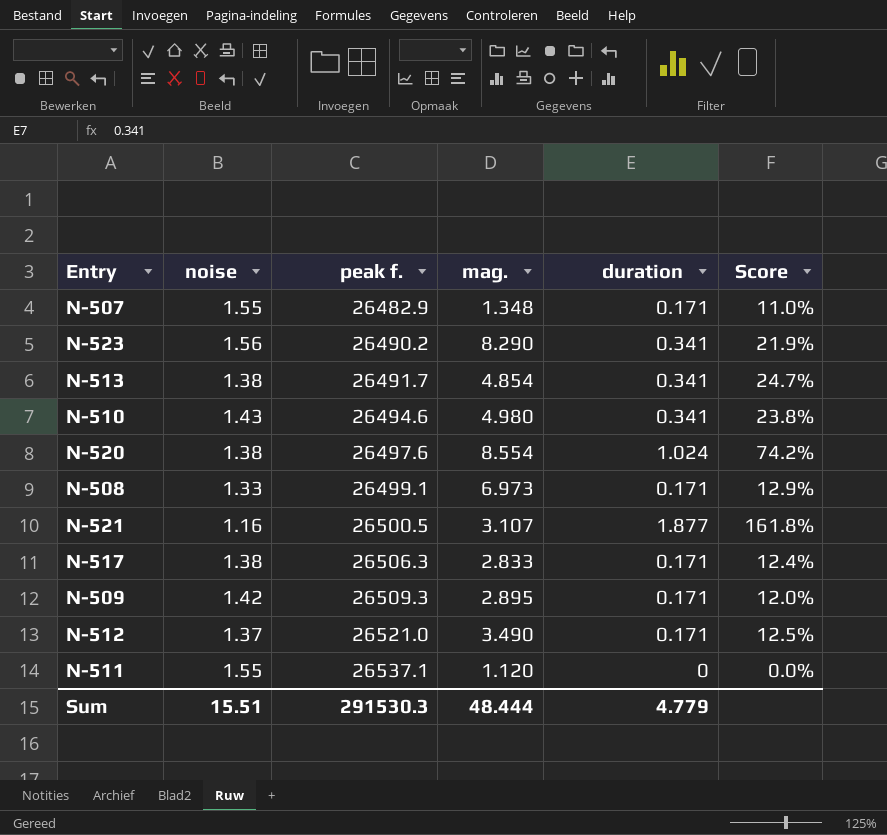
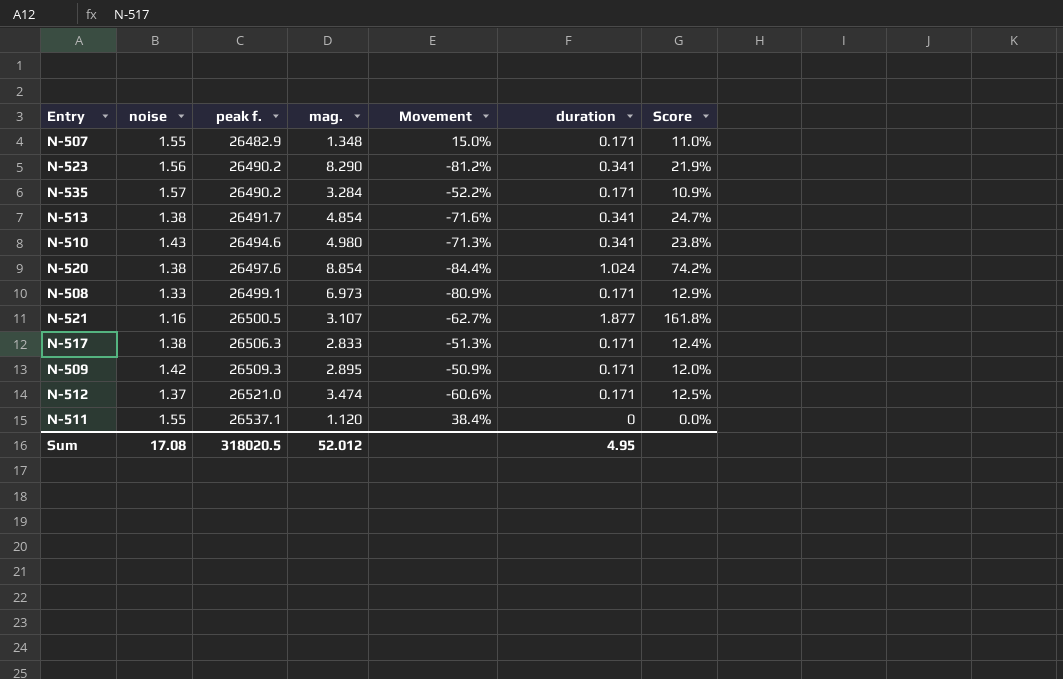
column Movement | formula: none -> ([noise] - [mag.]) / [mag.]
row N-535: none -> 1.57 | 26490.2 | 3.284 | -52.2% | 0.171 | 10.9%
N-520 | mag.: 8.554 -> 8.854
N-512 | mag.: 3.490 -> 3.474
Sum | noise: 15.51 -> 17.08
Sum | peak f.: 291530.3 -> 318020.5
Sum | mag.: 48.444 -> 52.012
Sum | duration: 4.779 -> 4.95

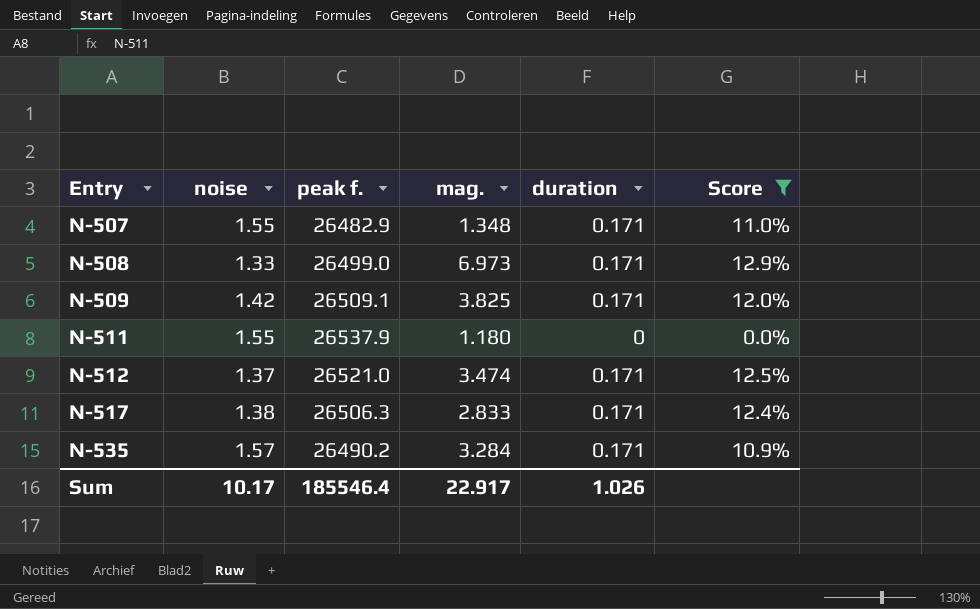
filter: none -> Score <= 12.9%
row order: peak f. ascending -> Entry ascending
column Movement | formula: ([noise] - [mag.]) / [mag.] -> none
N-508 | peak f.: 26499.1 -> 26499.0
N-509 | peak f.: 26509.3 -> 26509.1
N-509 | mag.: 2.895 -> 3.825
N-511 | peak f.: 26537.1 -> 26537.9
N-511 | mag.: 1.120 -> 1.180
Sum | noise: 17.08 -> 10.17
Sum | peak f.: 318020.5 -> 185546.4
Sum | mag.: 52.012 -> 22.917
Sum | duration: 4.95 -> 1.026

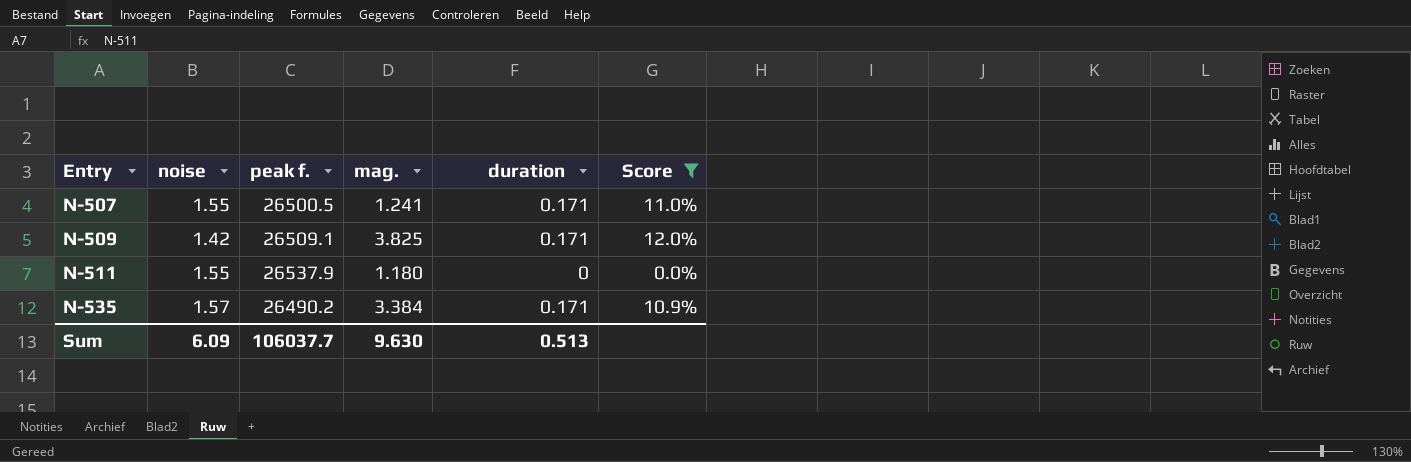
row N-508: 1.33 | 26499.0 | 6.973 | 0.171 | 12.9% -> none
row N-512: 1.37 | 26521.0 | 3.474 | 0.171 | 12.5% -> none
row N-517: 1.38 | 26506.3 | 2.833 | 0.171 | 12.4% -> none
N-507 | peak f.: 26482.9 -> 26500.5
N-507 | mag.: 1.348 -> 1.241
N-535 | mag.: 3.284 -> 3.384
Sum | noise: 10.17 -> 6.09
Sum | peak f.: 185546.4 -> 106037.7
Sum | mag.: 22.917 -> 9.630
Sum | duration: 1.026 -> 0.513

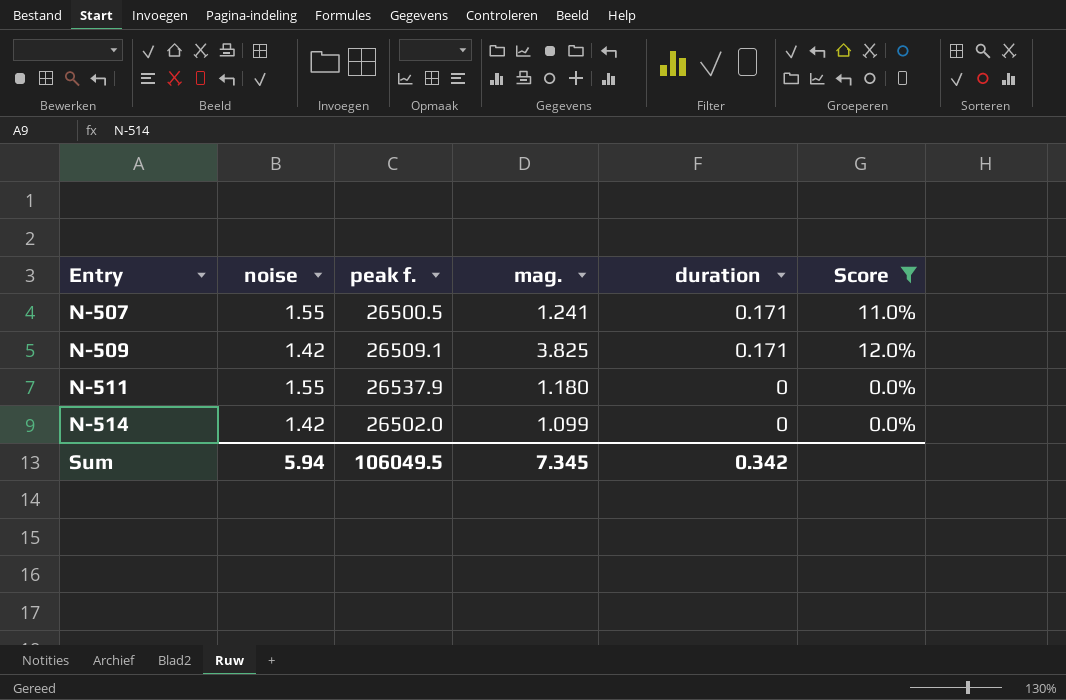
row N-535: 1.57 | 26490.2 | 3.384 | 0.171 | 10.9% -> none
row N-514: none -> 1.42 | 26502.0 | 1.099 | 0 | 0.0%
Sum | noise: 6.09 -> 5.94
Sum | peak f.: 106037.7 -> 106049.5
Sum | mag.: 9.630 -> 7.345
Sum | duration: 0.513 -> 0.342

